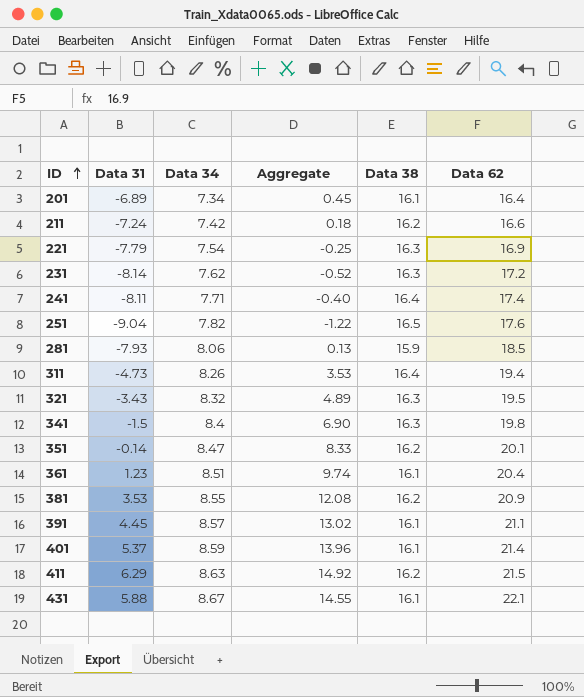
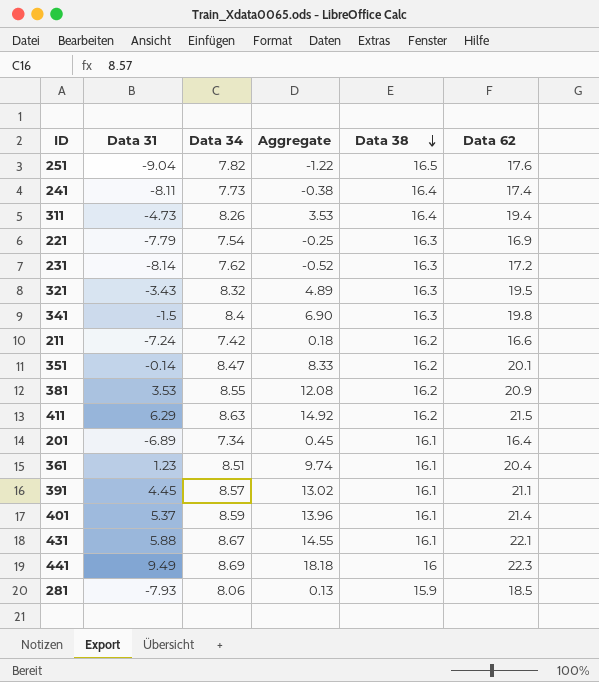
row order: ID ascending -> Data 38 descending
241 | Data 34: 7.71 -> 7.73
241 | Aggregate: -0.40 -> -0.38
row 441: none -> 9.49 | 8.69 | 18.18 | 16 | 22.3

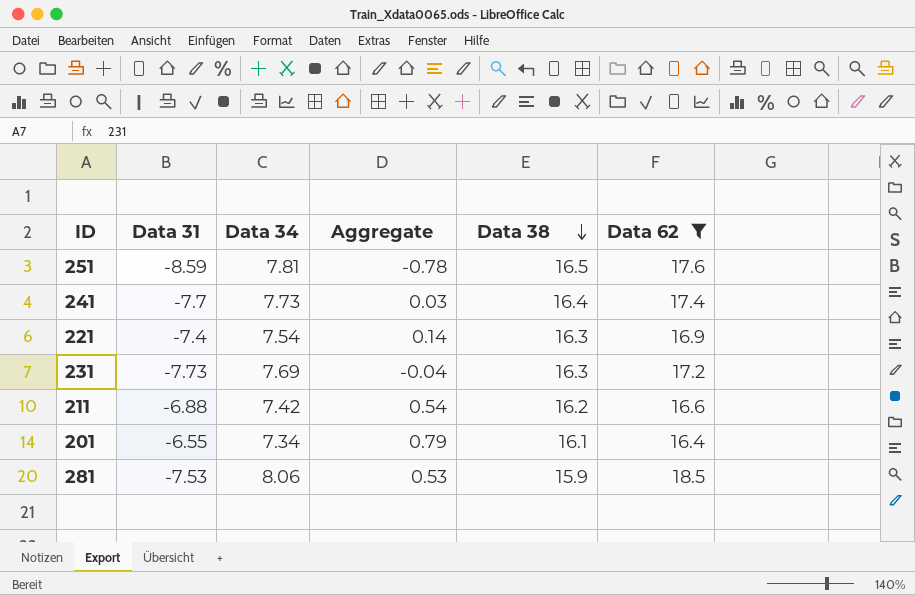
filter: none -> Data 62 <= 18.5
251 | Data 31: -9.04 -> -8.59
251 | Data 34: 7.82 -> 7.81
251 | Aggregate: -1.22 -> -0.78
241 | Data 31: -8.11 -> -7.7
241 | Aggregate: -0.38 -> 0.03
221 | Data 31: -7.79 -> -7.4
221 | Aggregate: -0.25 -> 0.14
231 | Data 31: -8.14 -> -7.73
231 | Data 34: 7.62 -> 7.69
231 | Aggregate: -0.52 -> -0.04
211 | Data 31: -7.24 -> -6.88
211 | Aggregate: 0.18 -> 0.54
201 | Data 31: -6.89 -> -6.55
201 | Aggregate: 0.45 -> 0.79
281 | Data 31: -7.93 -> -7.53
281 | Aggregate: 0.13 -> 0.53

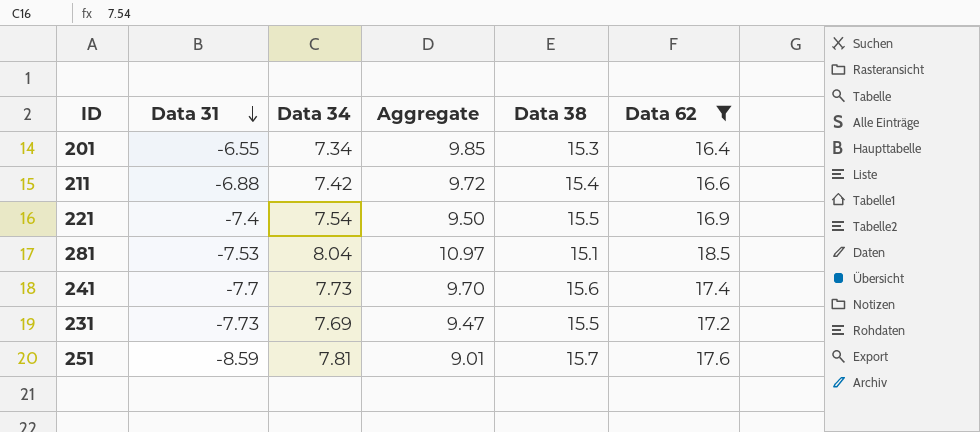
row order: Data 38 descending -> Data 31 descending
column Aggregate | formula: [Data 31] + [Data 34] -> [Data 31] + [Data 62]
201 | Data 38: 16.1 -> 15.3
211 | Data 38: 16.2 -> 15.4
221 | Data 38: 16.3 -> 15.5
281 | Data 34: 8.06 -> 8.04
281 | Data 38: 15.9 -> 15.1
241 | Data 38: 16.4 -> 15.6
231 | Data 38: 16.3 -> 15.5
251 | Data 38: 16.5 -> 15.7

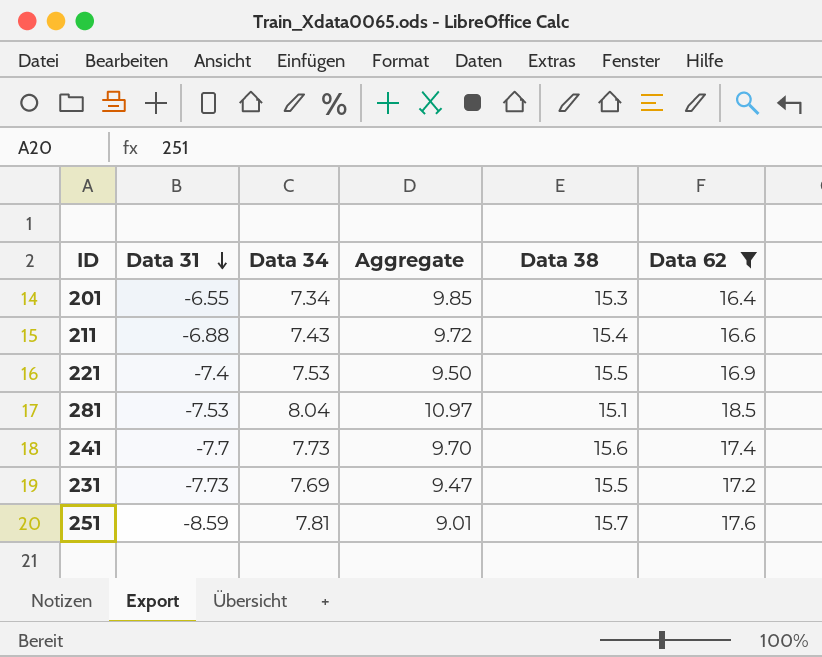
211 | Data 34: 7.42 -> 7.43
221 | Data 34: 7.54 -> 7.53

